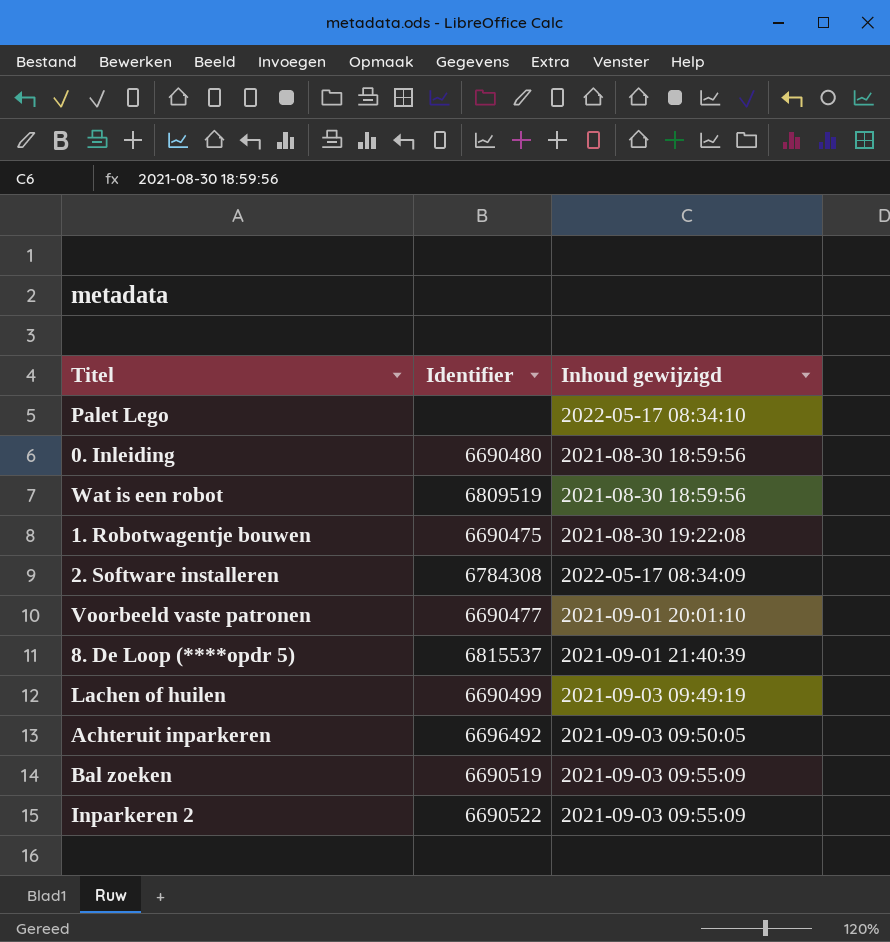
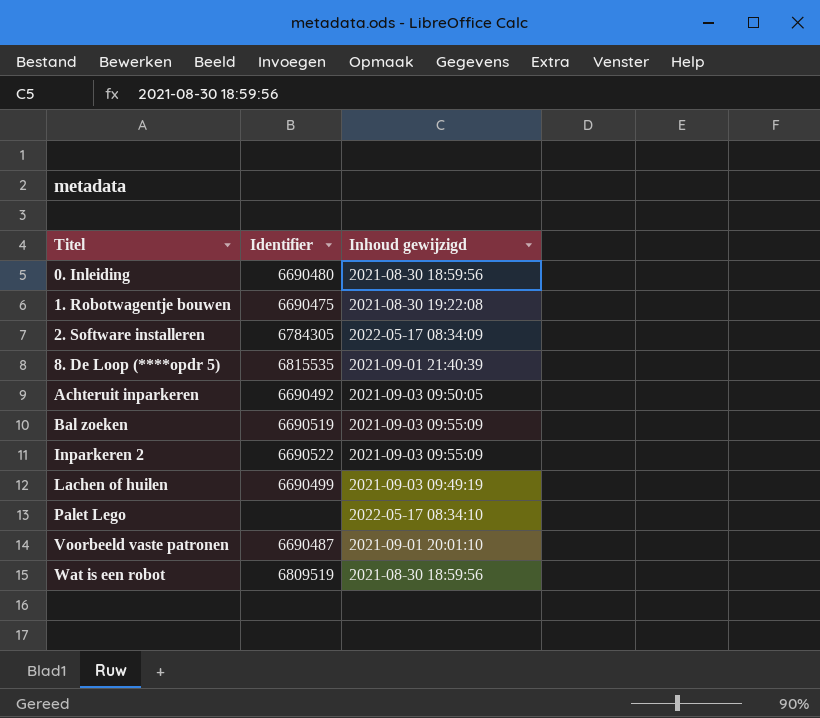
row order: none -> Titel ascending
2. Software installeren | Identifier: 6784308 -> 6784305
8. De Loop (****opdr 5) | Identifier: 6815537 -> 6815535
Achteruit inparkeren | Identifier: 6696492 -> 6690492
Voorbeeld vaste patronen | Identifier: 6690477 -> 6690487

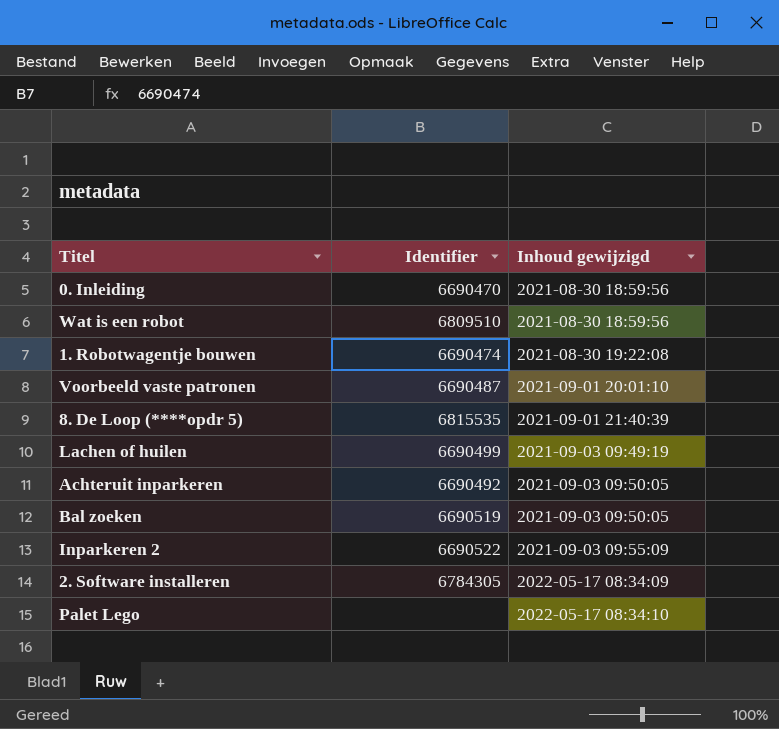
row order: Titel ascending -> Inhoud gewijzigd ascending
0. Inleiding | Identifier: 6690480 -> 6690470
Wat is een robot | Identifier: 6809519 -> 6809510
1. Robotwagentje bouwen | Identifier: 6690475 -> 6690474
Bal zoeken | Inhoud gewijzigd: 2021-09-03 09:55:09 -> 2021-09-03 09:50:05

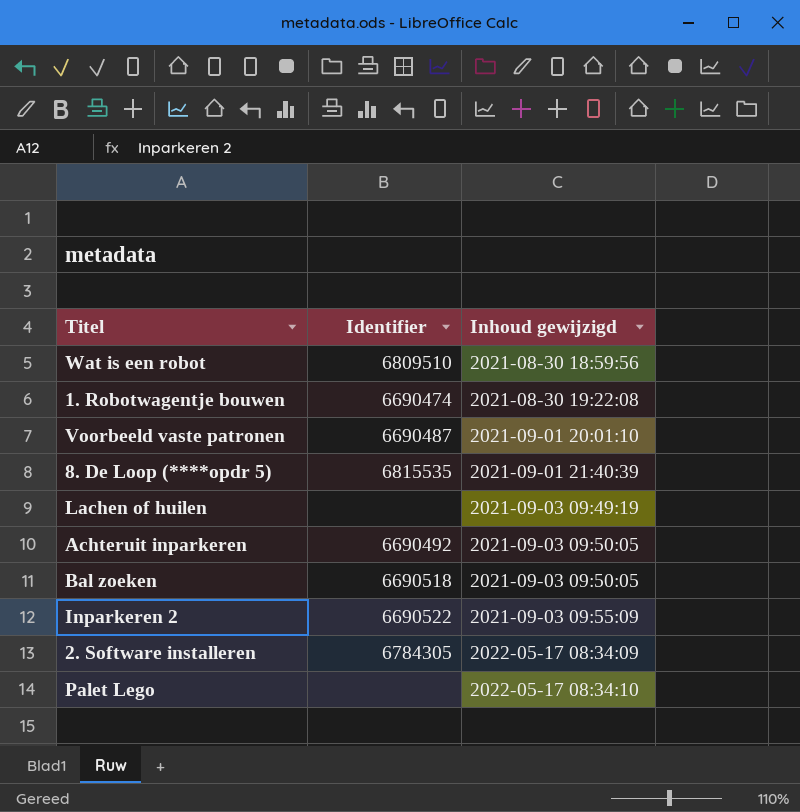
row 0. Inleiding: 6690470 | 2021-08-30 18:59:56 -> none
Lachen of huilen | Identifier: 6690499 -> none
Bal zoeken | Identifier: 6690519 -> 6690518

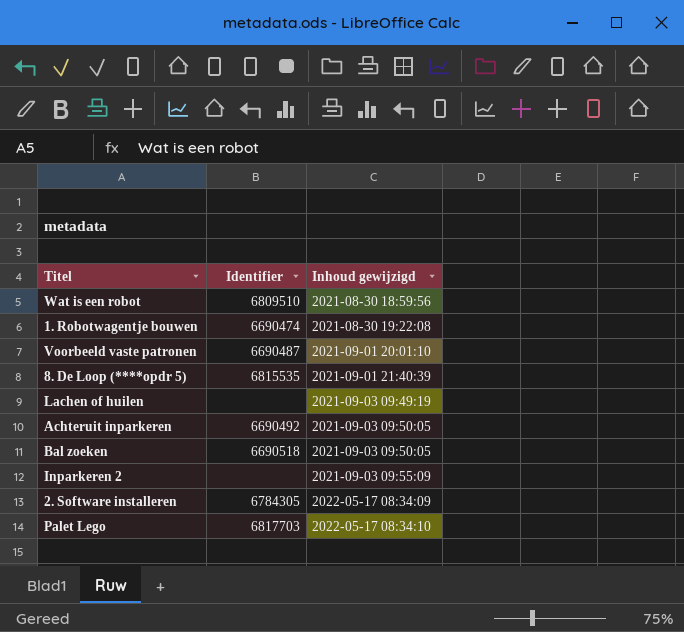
Inparkeren 2 | Identifier: 6690522 -> none
Palet Lego | Identifier: none -> 6817703

